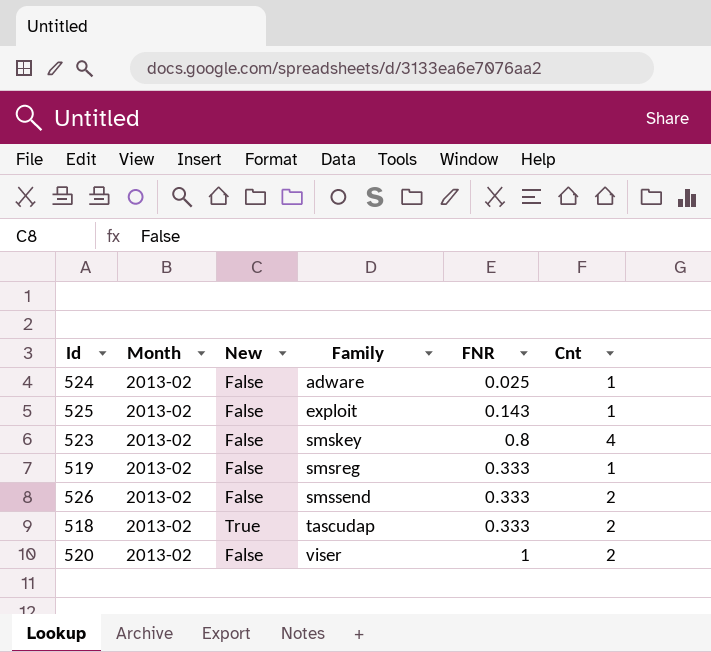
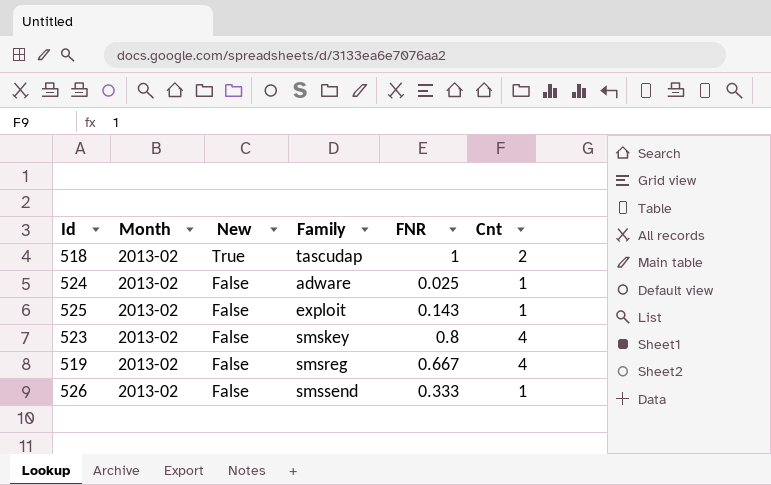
row order: Family ascending -> New descending
row 520: 2013-02 | False | viser | 1 | 2 -> none
518 | FNR: 0.333 -> 1
519 | FNR: 0.333 -> 0.667
519 | Cnt: 1 -> 4
526 | Cnt: 2 -> 1

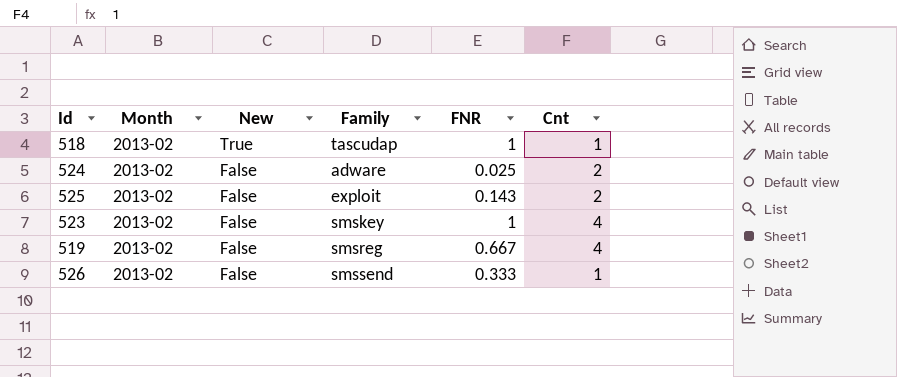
518 | Cnt: 2 -> 1
524 | Cnt: 1 -> 2
525 | Cnt: 1 -> 2
523 | FNR: 0.8 -> 1

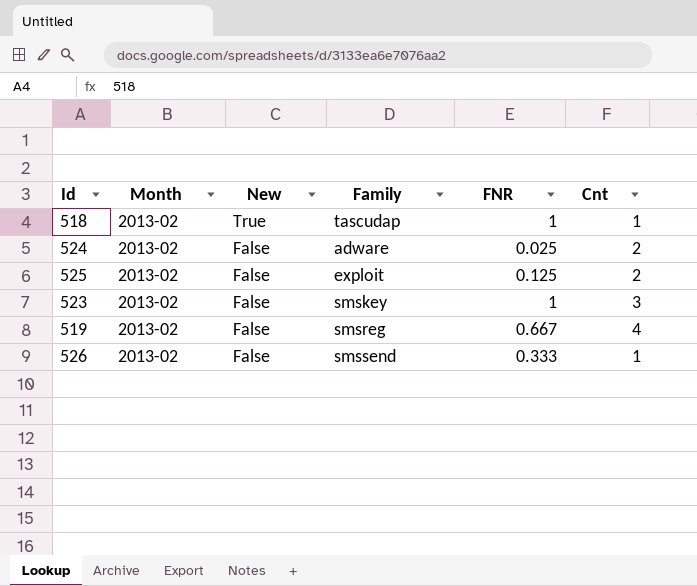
525 | FNR: 0.143 -> 0.125
523 | Cnt: 4 -> 3

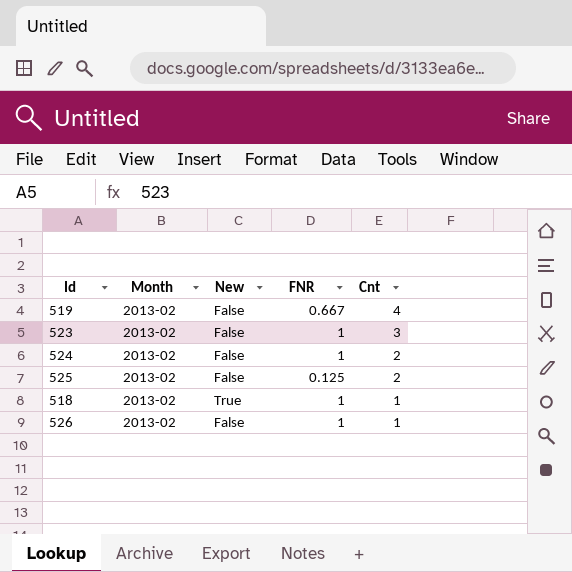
row order: New descending -> Cnt descending
column Family | position: 4 -> none
524 | FNR: 0.025 -> 1
526 | FNR: 0.333 -> 1

